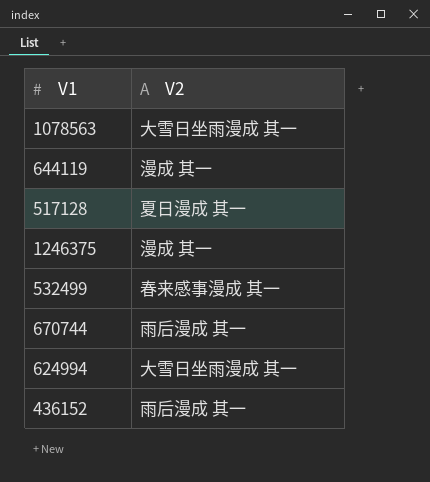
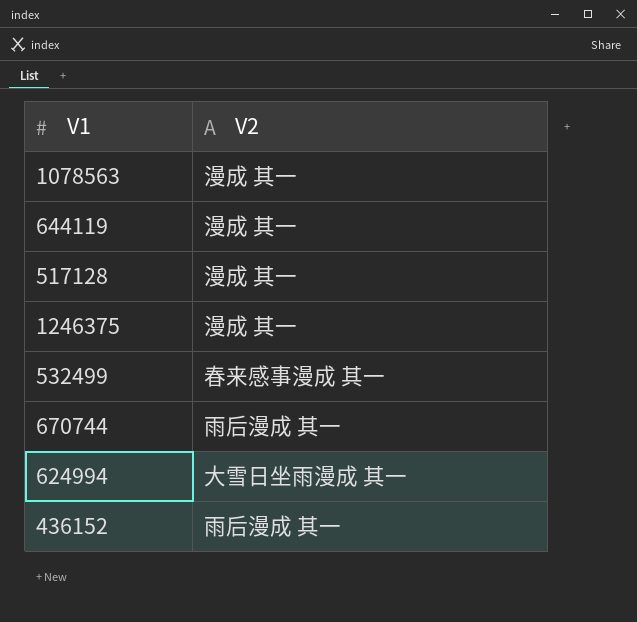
1078563 | V2: 大雪日坐雨漫成 其一 -> 漫成 其一
517128 | V2: 夏日漫成 其一 -> 漫成 其一

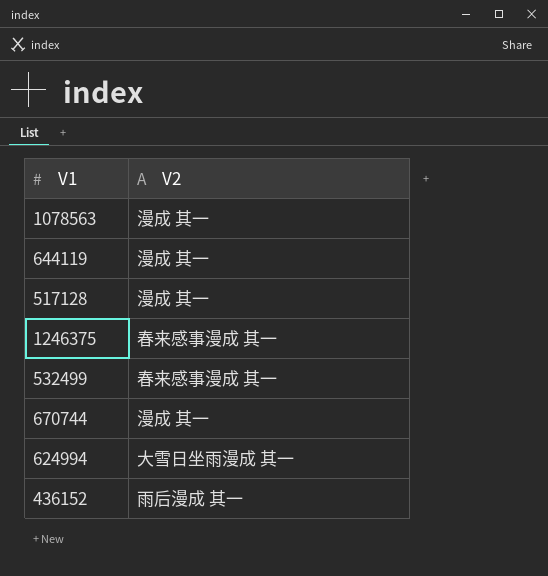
1246375 | V2: 漫成 其一 -> 春来感事漫成 其一
670744 | V2: 雨后漫成 其一 -> 漫成 其一

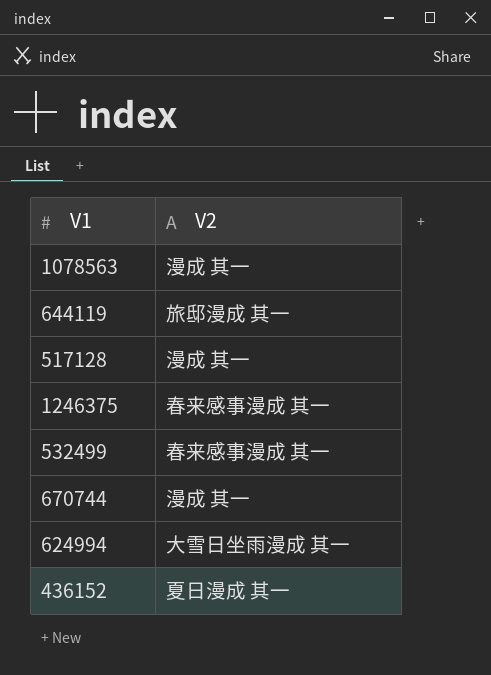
644119 | V2: 漫成 其一 -> 旅邸漫成 其一
436152 | V2: 雨后漫成 其一 -> 夏日漫成 其一

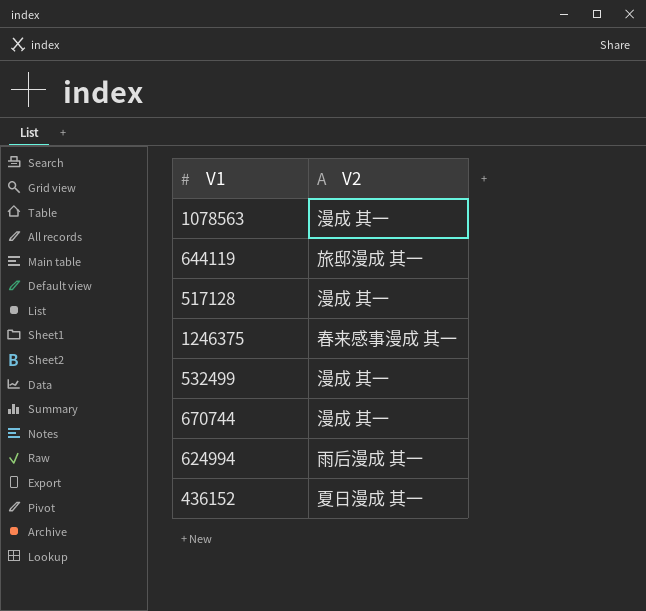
532499 | V2: 春来感事漫成 其一 -> 漫成 其一
624994 | V2: 大雪日坐雨漫成 其一 -> 雨后漫成 其一

